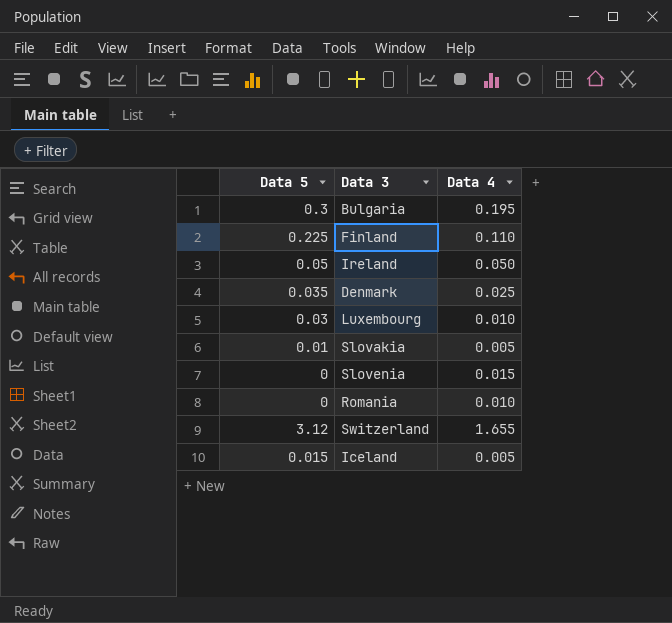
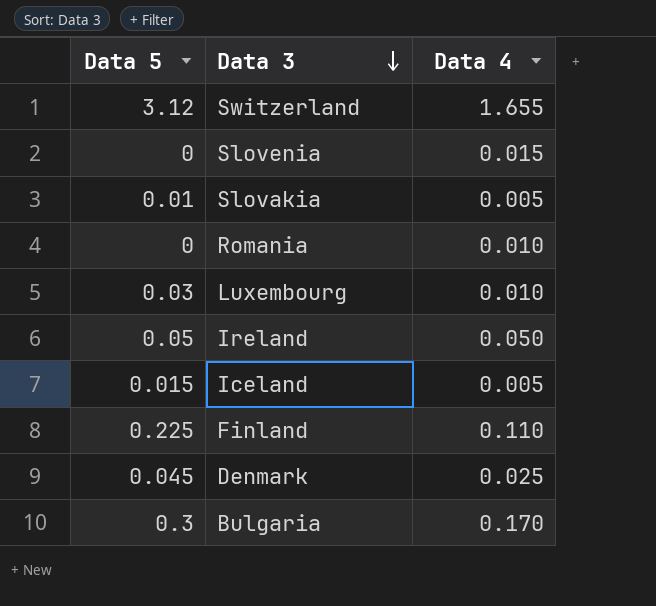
row order: none -> Data 3 descending
Denmark | Data 5: 0.035 -> 0.045
Bulgaria | Data 4: 0.195 -> 0.170

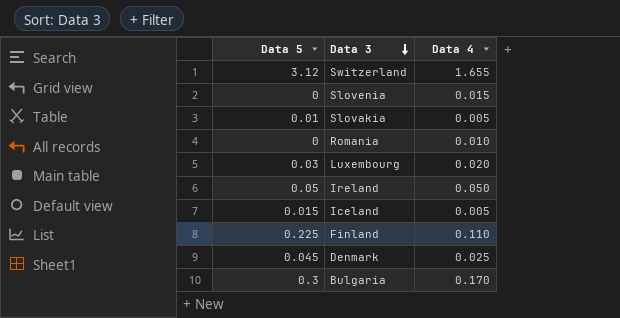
Luxembourg | Data 4: 0.010 -> 0.020

